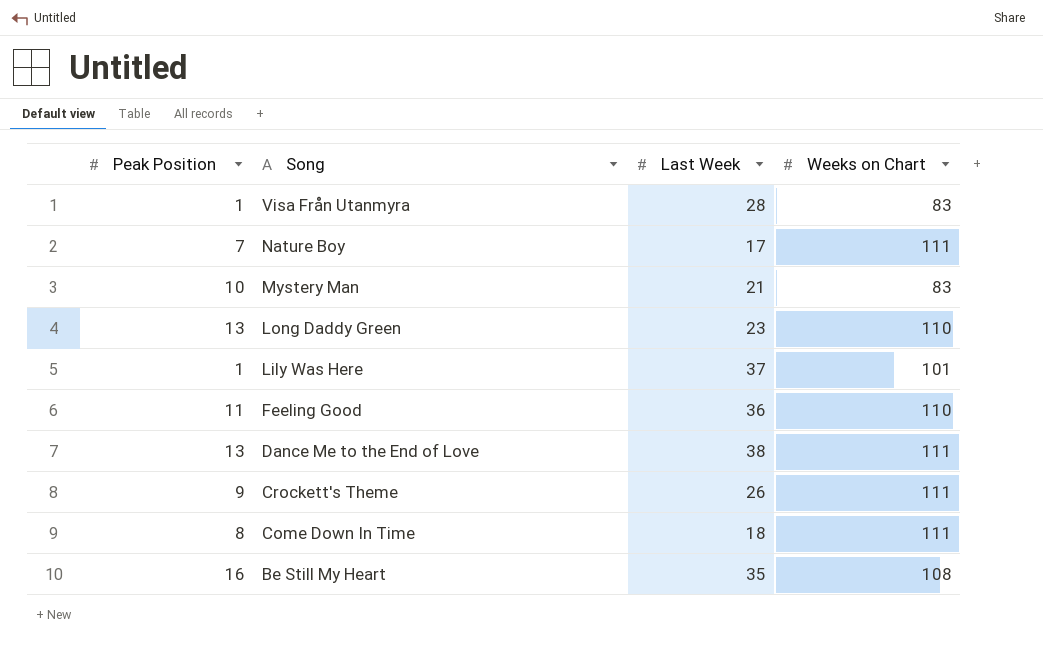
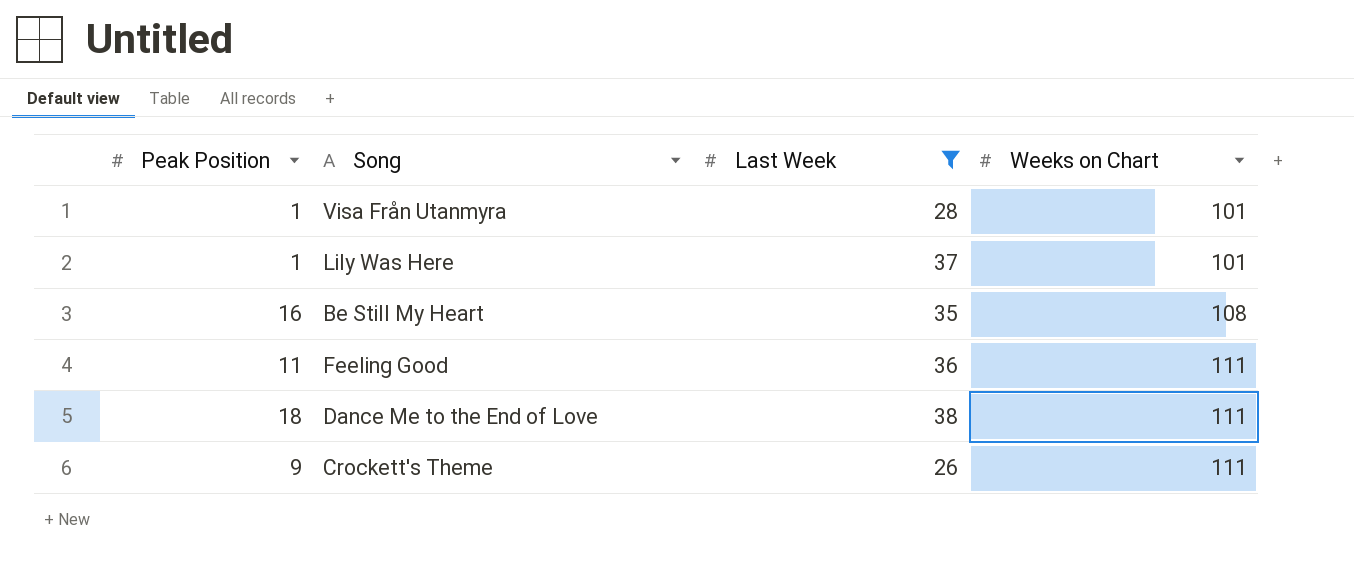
filter: none -> Last Week >= 26
row order: Song descending -> Weeks on Chart ascending
Visa Från Utanmyra | Weeks on Chart: 83 -> 101
Feeling Good | Weeks on Chart: 110 -> 111
Dance Me to the End of Love | Peak Position: 13 -> 18

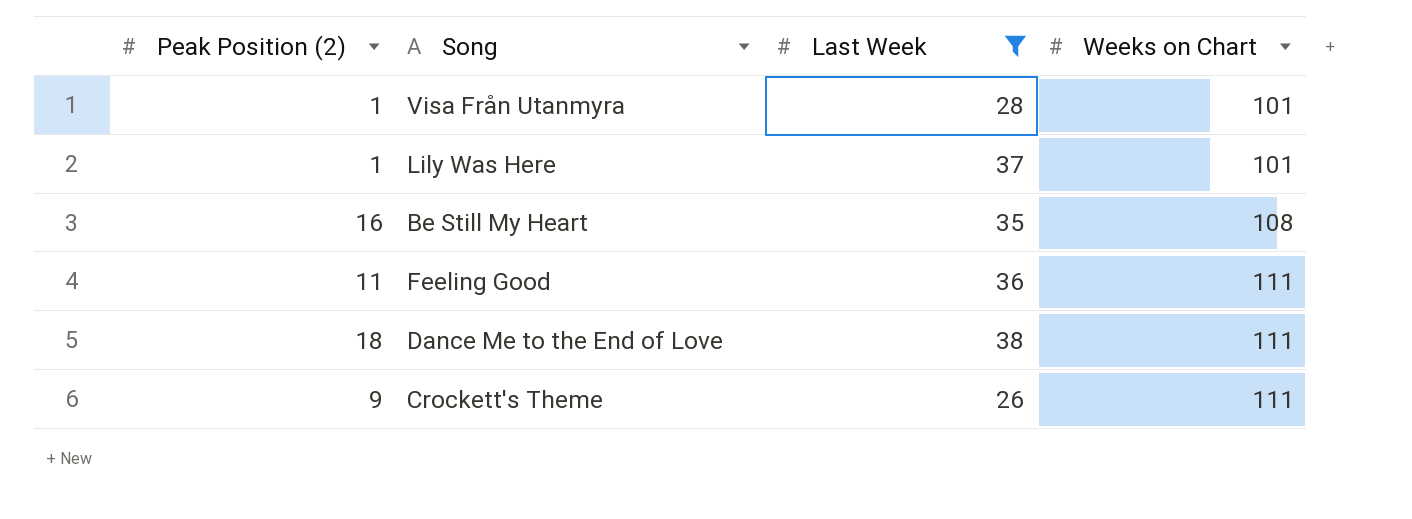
column name: Peak Position -> Peak Position (2)

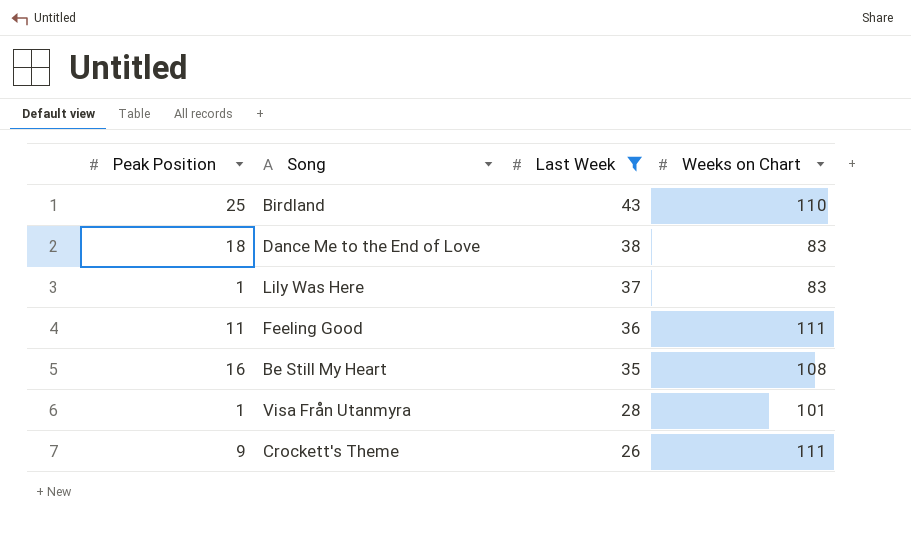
row order: Weeks on Chart ascending -> Last Week descending
column name: Peak Position (2) -> Peak Position
row Birdland: none -> 25 | 43 | 110
Dance Me to the End of Love | Weeks on Chart: 111 -> 83
Lily Was Here | Weeks on Chart: 101 -> 83

